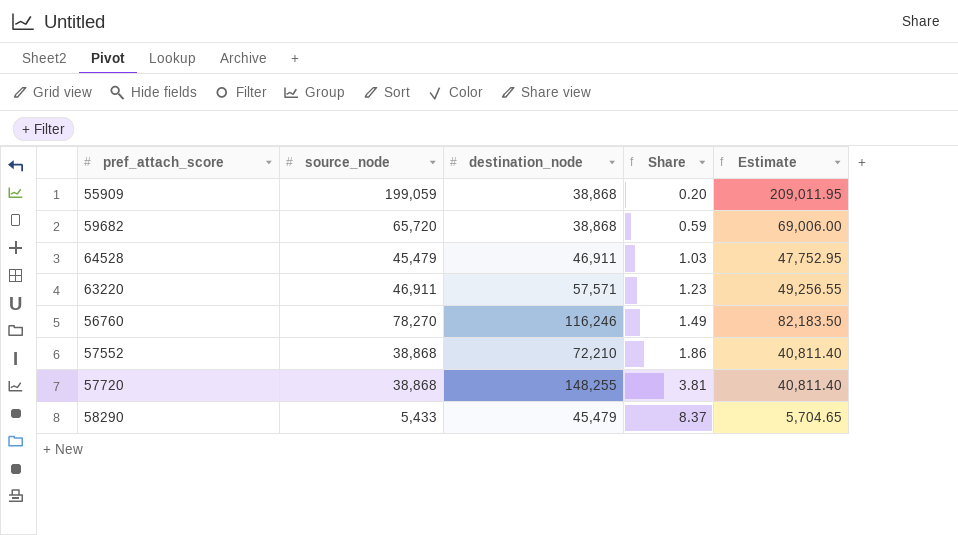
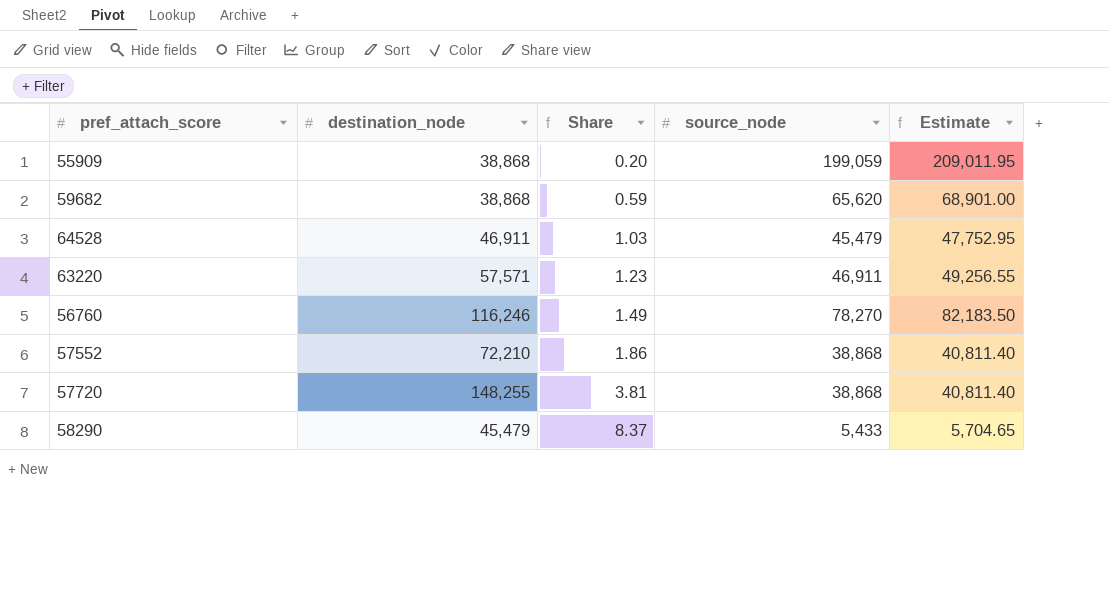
column source_node | position: 2 -> 4
59682 | source_node: 65,720 -> 65,620
59682 | Estimate: 69,006.00 -> 68,901.00

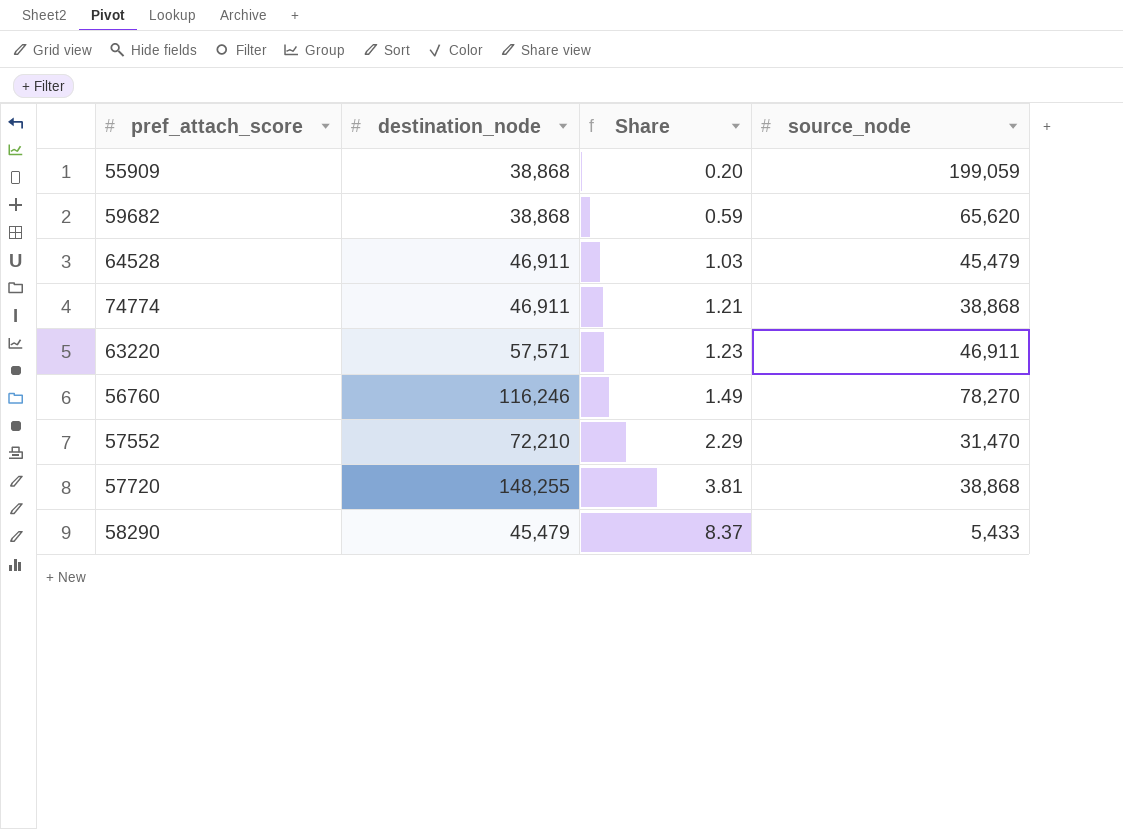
column Estimate | formula: [source_node] * 1.05 -> none
row 74774: none -> 46,911 | 1.21 | 38,868
57552 | Share: 1.86 -> 2.29
57552 | source_node: 38,868 -> 31,470

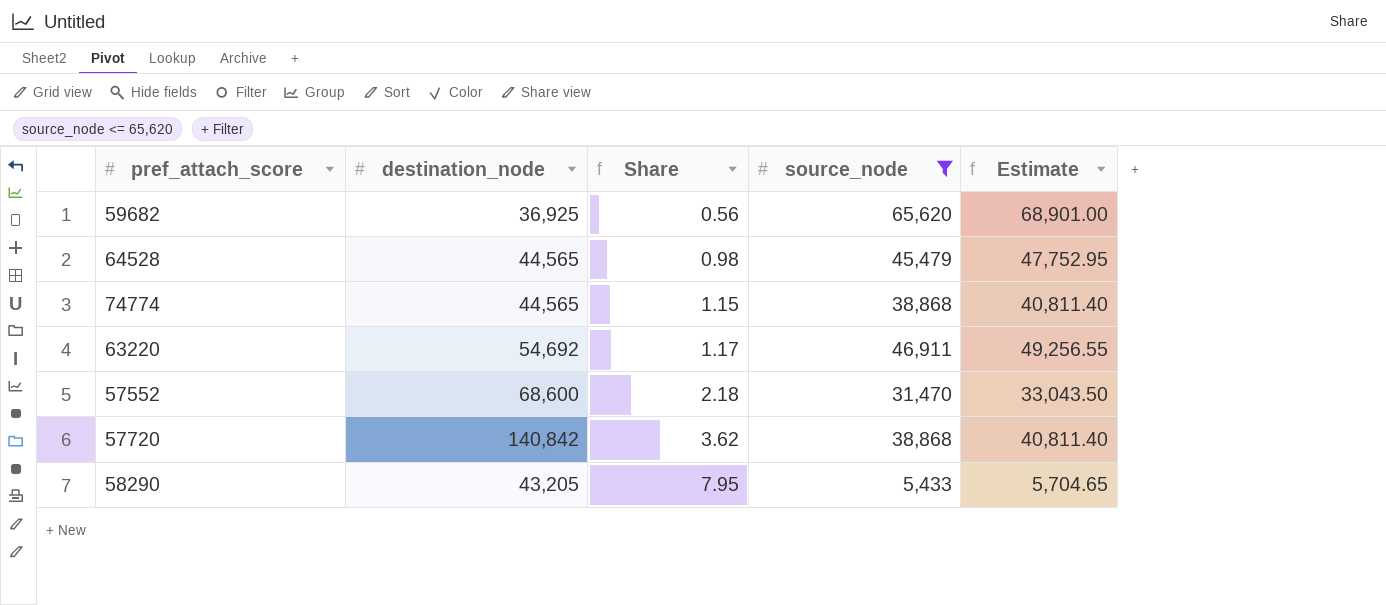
filter: none -> source_node <= 65,620
column Estimate | formula: none -> [source_node] * 1.05
59682 | destination_node: 38,868 -> 36,925
59682 | Share: 0.59 -> 0.56
64528 | destination_node: 46,911 -> 44,565
64528 | Share: 1.03 -> 0.98
74774 | destination_node: 46,911 -> 44,565
74774 | Share: 1.21 -> 1.15
63220 | destination_node: 57,571 -> 54,692
63220 | Share: 1.23 -> 1.17
57552 | destination_node: 72,210 -> 68,600
57552 | Share: 2.29 -> 2.18
57720 | destination_node: 148,255 -> 140,842
57720 | Share: 3.81 -> 3.62
58290 | destination_node: 45,479 -> 43,205
58290 | Share: 8.37 -> 7.95

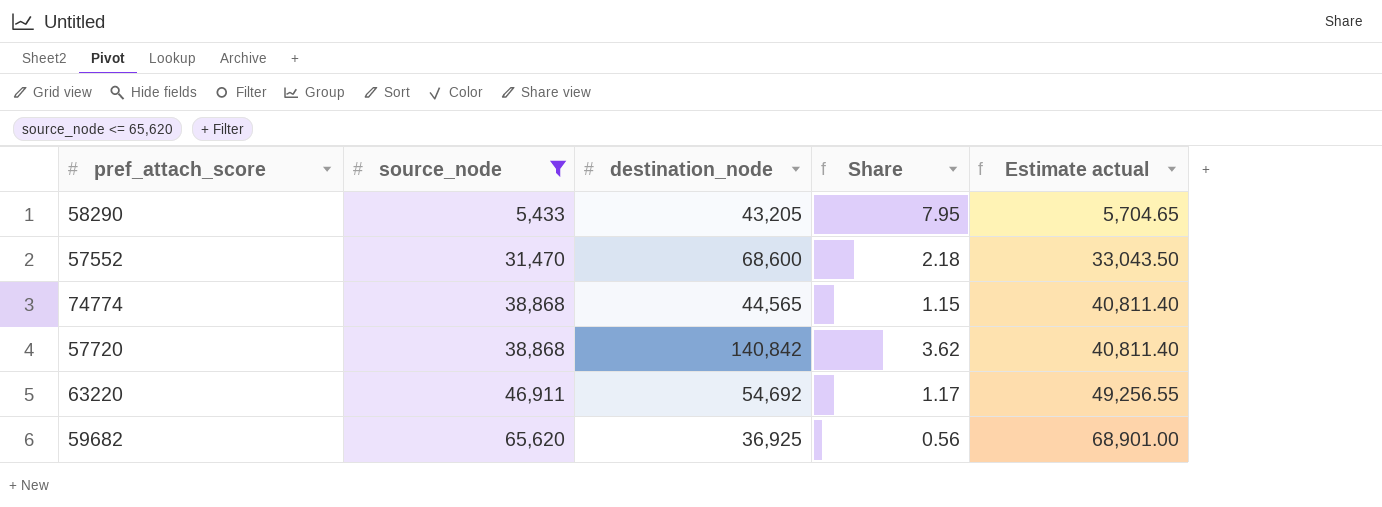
row order: Share ascending -> source_node ascending
column source_node | position: 4 -> 2
column name: Estimate -> Estimate actual
row 64528: 44,565 | 0.98 | 45,479 | 47,752.95 -> none

